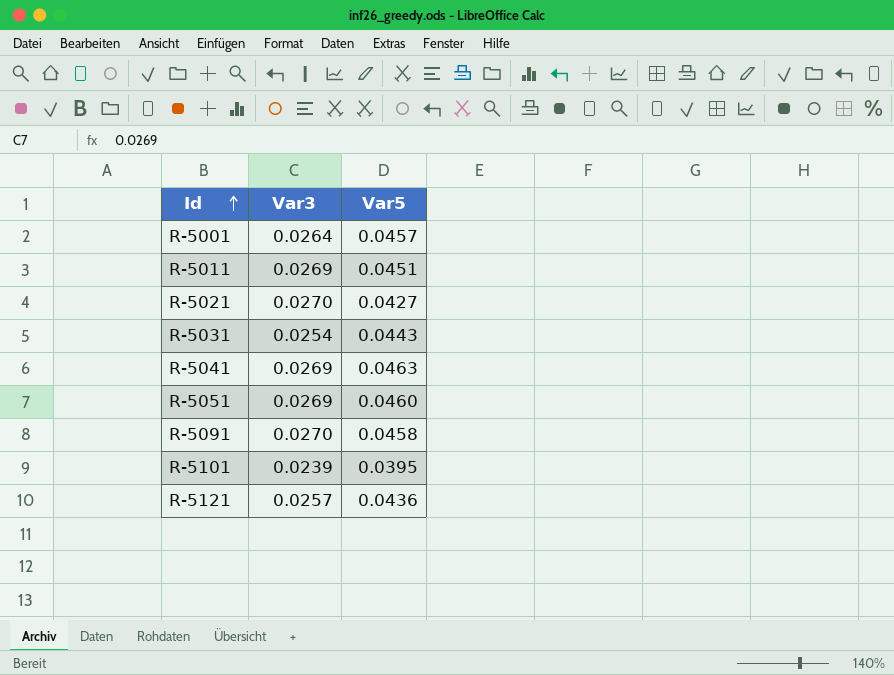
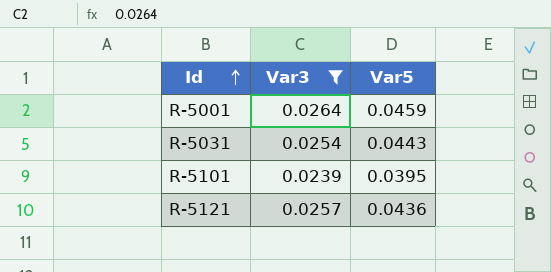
filter: none -> Var3 <= 0.0264
R-5001 | Var5: 0.0457 -> 0.0459

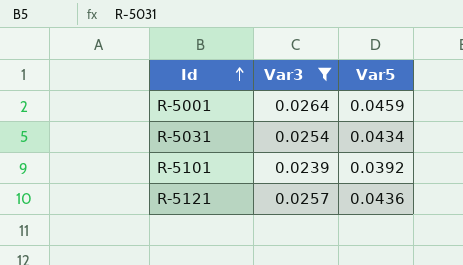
R-5031 | Var5: 0.0443 -> 0.0434
R-5101 | Var5: 0.0395 -> 0.0392

